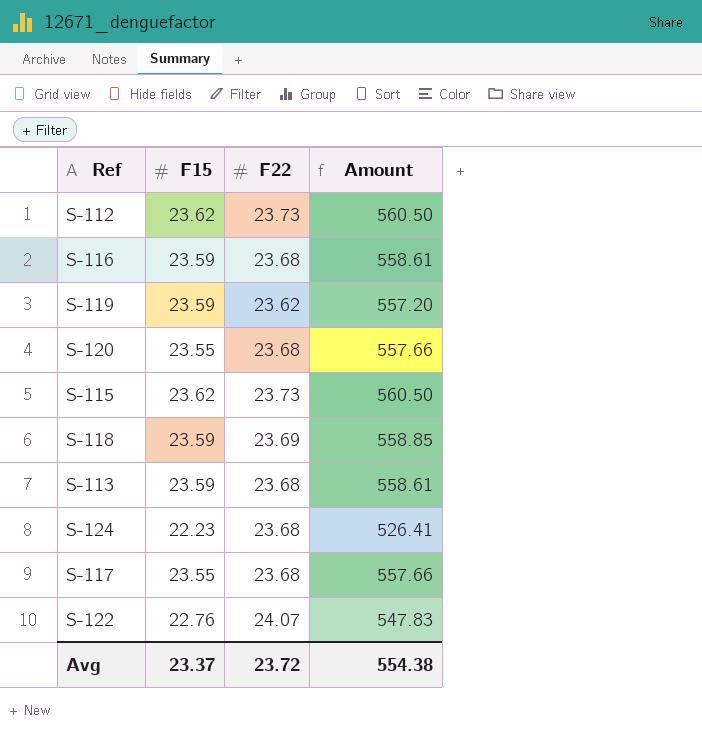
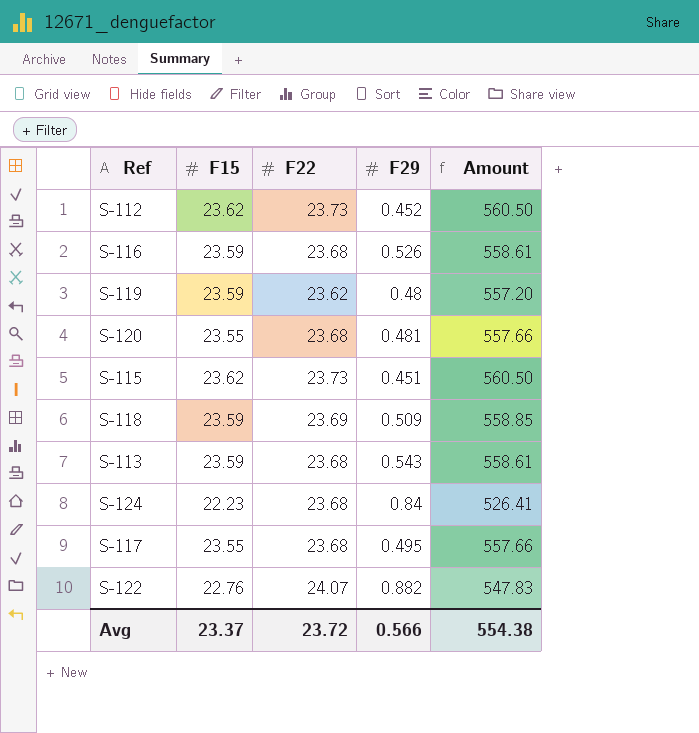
column F29 | position: none -> 4

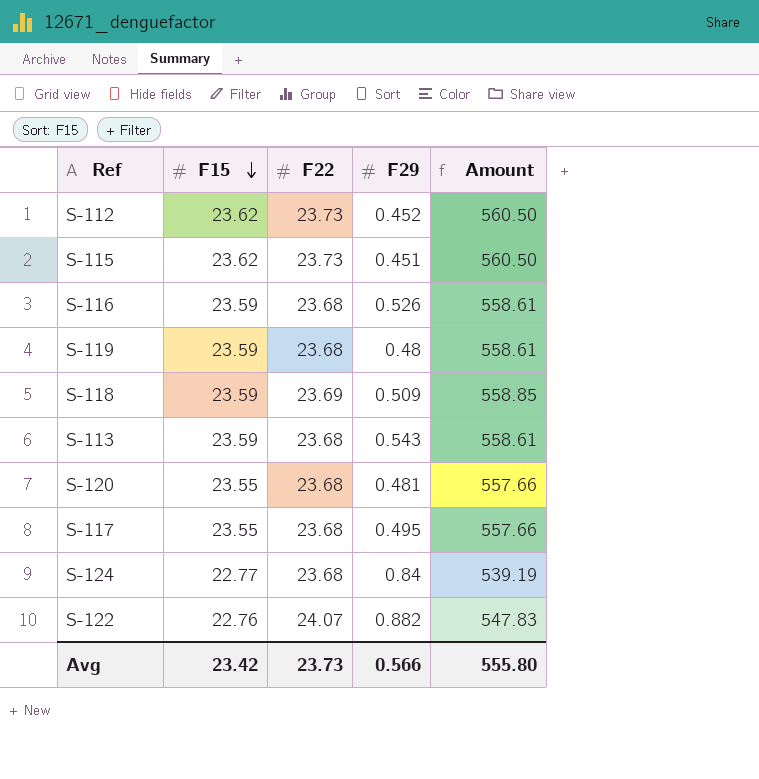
row order: none -> F15 descending
S-119 | F22: 23.62 -> 23.68
S-119 | Amount: 557.20 -> 558.61
S-124 | F15: 22.23 -> 22.77
S-124 | Amount: 526.41 -> 539.19
Avg | F15: 23.37 -> 23.42
Avg | F22: 23.72 -> 23.73
Avg | Amount: 554.38 -> 555.80

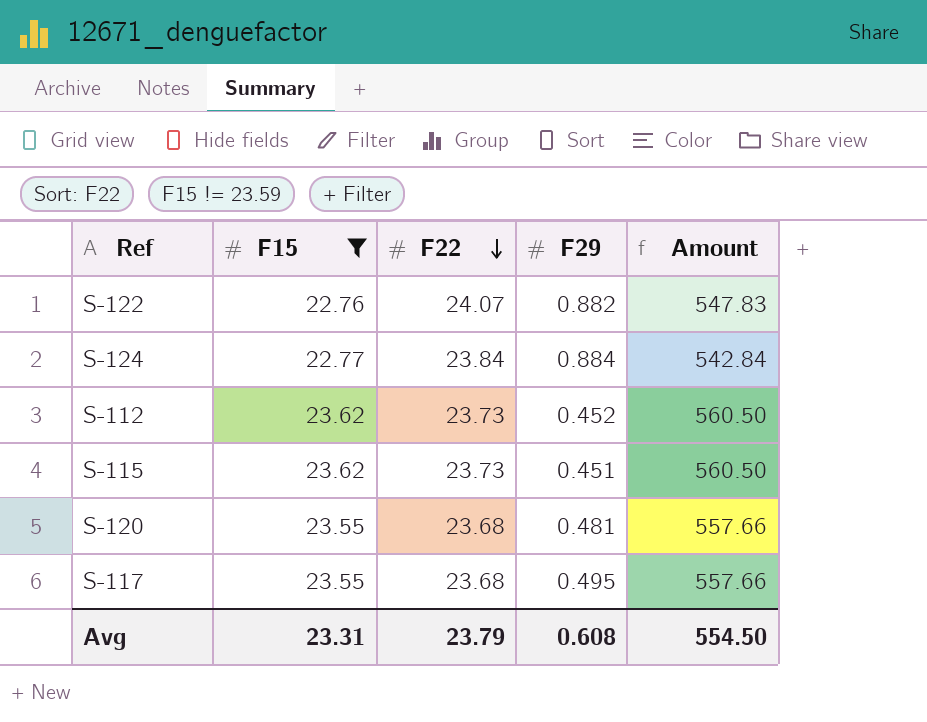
filter: none -> F15 != 23.59
row order: F15 descending -> F22 descending
S-124 | F22: 23.68 -> 23.84
S-124 | F29: 0.84 -> 0.884
S-124 | Amount: 539.19 -> 542.84
Avg | F15: 23.42 -> 23.31
Avg | F22: 23.73 -> 23.79
Avg | F29: 0.566 -> 0.608
Avg | Amount: 555.80 -> 554.50

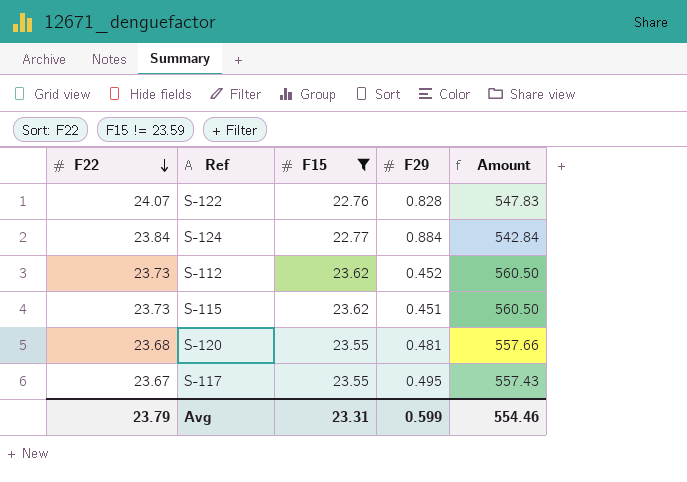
column F22 | position: 3 -> 1
S-122 | F29: 0.882 -> 0.828
S-117 | F22: 23.68 -> 23.67
S-117 | Amount: 557.66 -> 557.43
Avg | F29: 0.608 -> 0.599
Avg | Amount: 554.50 -> 554.46

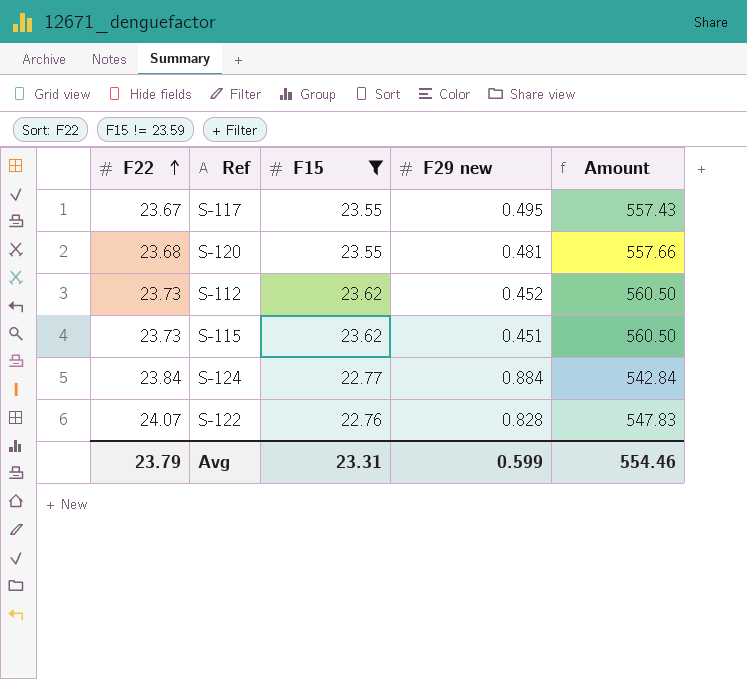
row order: F22 descending -> F22 ascending
column name: F29 -> F29 new

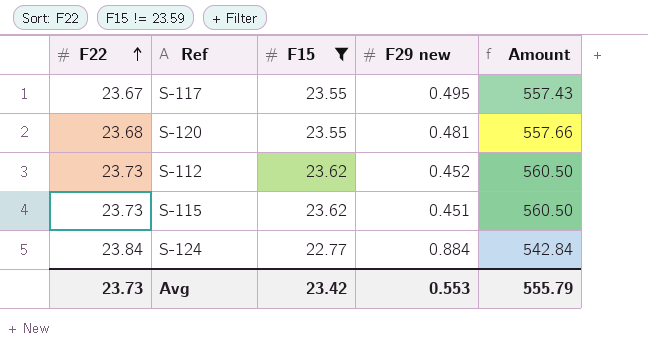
row S-122: 24.07 | 22.76 | 0.828 | 547.83 -> none
Avg | F22: 23.79 -> 23.73
Avg | F15: 23.31 -> 23.42
Avg | F29 new: 0.599 -> 0.553
Avg | Amount: 554.46 -> 555.79

